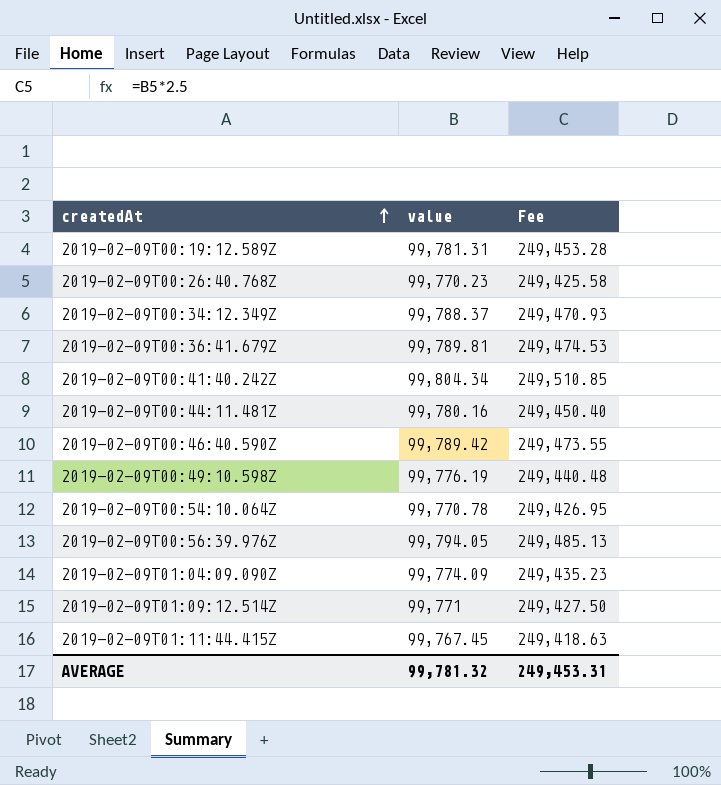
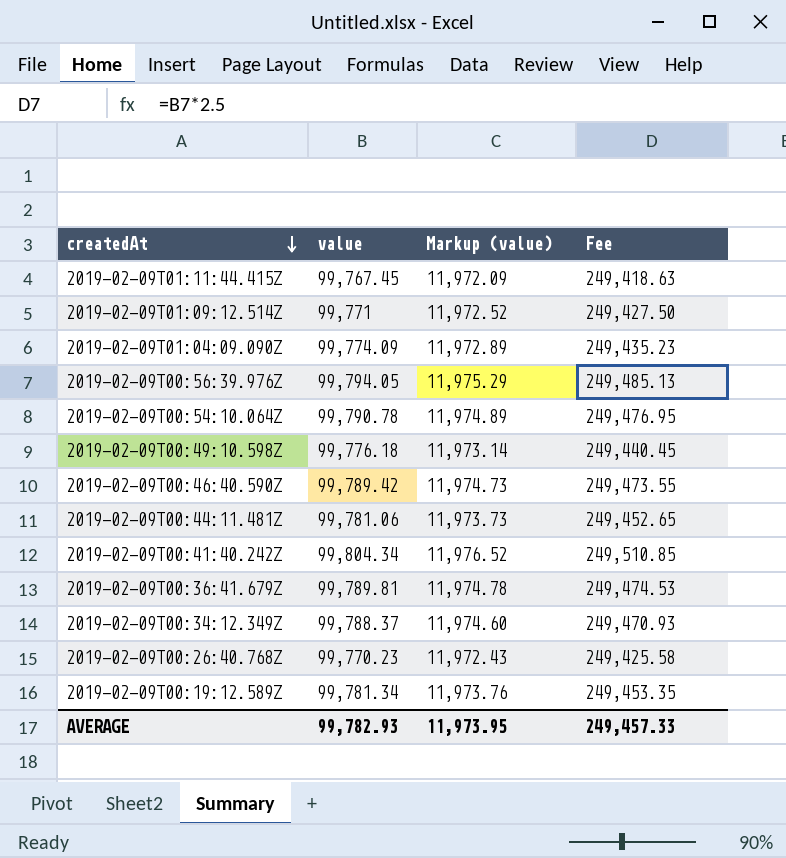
row order: createdAt ascending -> createdAt descending
column Markup (value) | formula: none -> [value] * 0.12
2019-02-09T00:54:10.064Z | value: 99,770.78 -> 99,790.78
2019-02-09T00:54:10.064Z | Fee: 249,426.95 -> 249,476.95
2019-02-09T00:49:10.598Z | value: 99,776.19 -> 99,776.18
2019-02-09T00:49:10.598Z | Fee: 249,440.48 -> 249,440.45
2019-02-09T00:44:11.481Z | value: 99,780.16 -> 99,781.06
2019-02-09T00:44:11.481Z | Fee: 249,450.40 -> 249,452.65
2019-02-09T00:19:12.589Z | value: 99,781.31 -> 99,781.34
2019-02-09T00:19:12.589Z | Fee: 249,453.28 -> 249,453.35
AVERAGE | value: 99,781.32 -> 99,782.93
AVERAGE | Fee: 249,453.31 -> 249,457.33

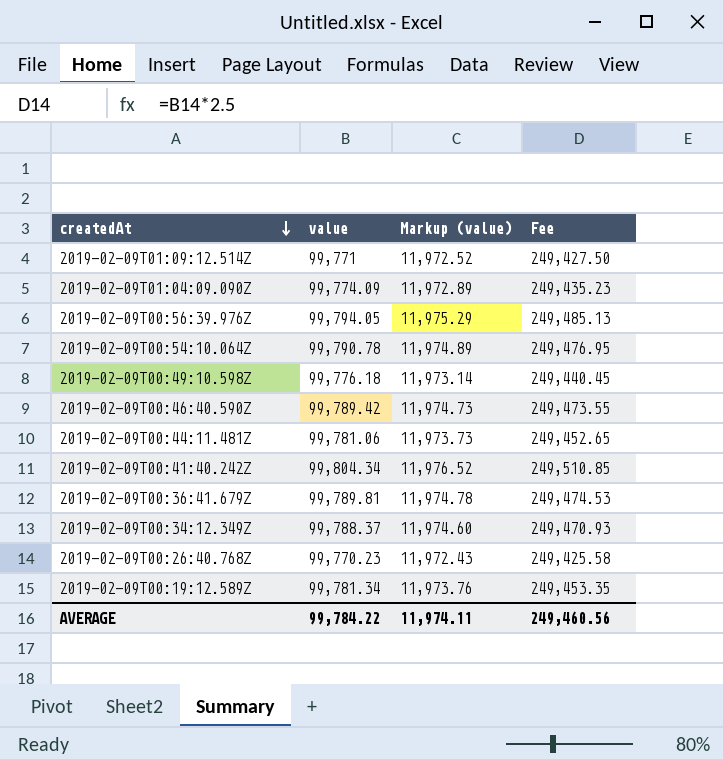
row 2019-02-09T01:11:44.415Z: 99,767.45 | 11,972.09 | 249,418.63 -> none
AVERAGE | value: 99,782.93 -> 99,784.22
AVERAGE | Markup (value): 11,973.95 -> 11,974.11
AVERAGE | Fee: 249,457.33 -> 249,460.56

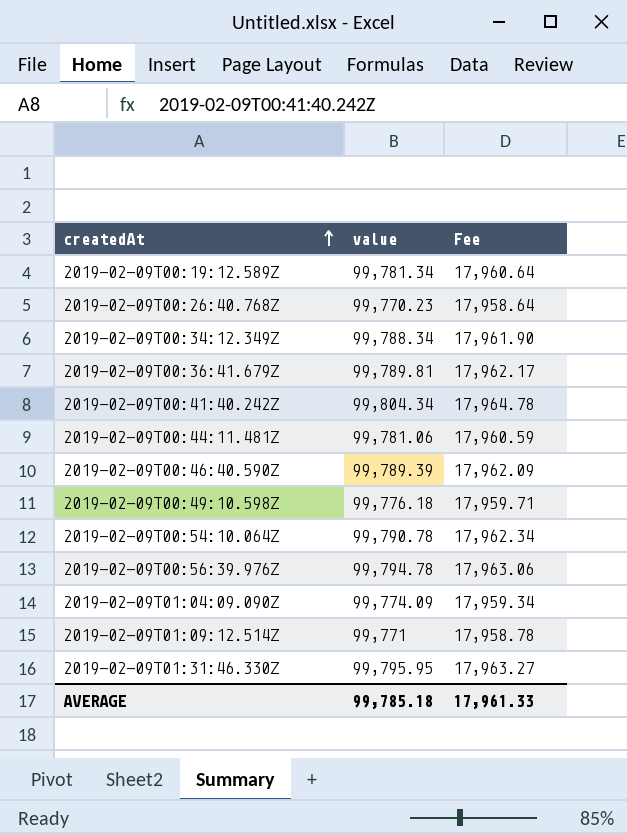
row order: createdAt descending -> createdAt ascending
column Markup (value) | formula: [value] * 0.12 -> none
column Fee | formula: [value] * 2.5 -> [value] * 0.18
2019-02-09T00:34:12.349Z | value: 99,788.37 -> 99,788.34
2019-02-09T00:46:40.590Z | value: 99,789.42 -> 99,789.39
2019-02-09T00:56:39.976Z | value: 99,794.05 -> 99,794.78
row 2019-02-09T01:31:46.330Z: none -> 99,795.95 | 17,963.27
AVERAGE | value: 99,784.22 -> 99,785.18
AVERAGE | Fee: 249,460.56 -> 17,961.33

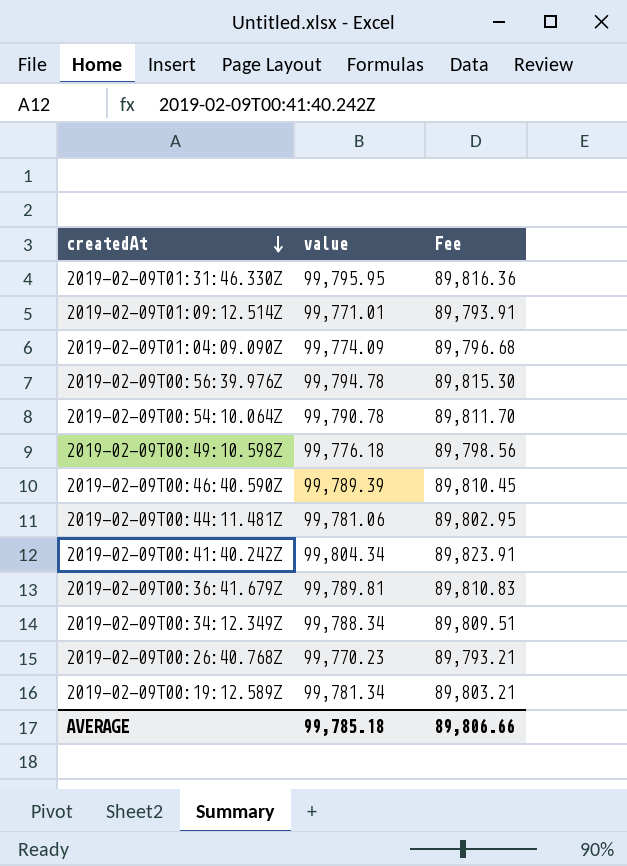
row order: createdAt ascending -> createdAt descending
column Fee | formula: [value] * 0.18 -> [value] * 0.9
2019-02-09T01:09:12.514Z | value: 99,771 -> 99,771.01
AVERAGE | Fee: 17,961.33 -> 89,806.66

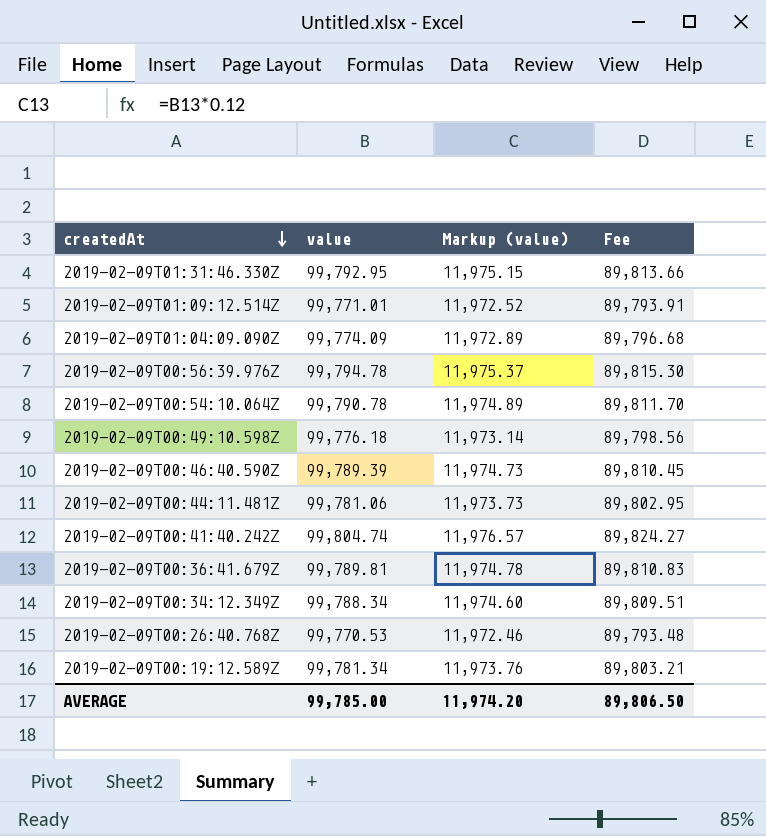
column Markup (value) | formula: none -> [value] * 0.12
2019-02-09T01:31:46.330Z | value: 99,795.95 -> 99,792.95
2019-02-09T01:31:46.330Z | Fee: 89,816.36 -> 89,813.66
2019-02-09T00:41:40.242Z | value: 99,804.34 -> 99,804.74
2019-02-09T00:41:40.242Z | Fee: 89,823.91 -> 89,824.27
2019-02-09T00:26:40.768Z | value: 99,770.23 -> 99,770.53
2019-02-09T00:26:40.768Z | Fee: 89,793.21 -> 89,793.48
AVERAGE | value: 99,785.18 -> 99,785.00
AVERAGE | Fee: 89,806.66 -> 89,806.50

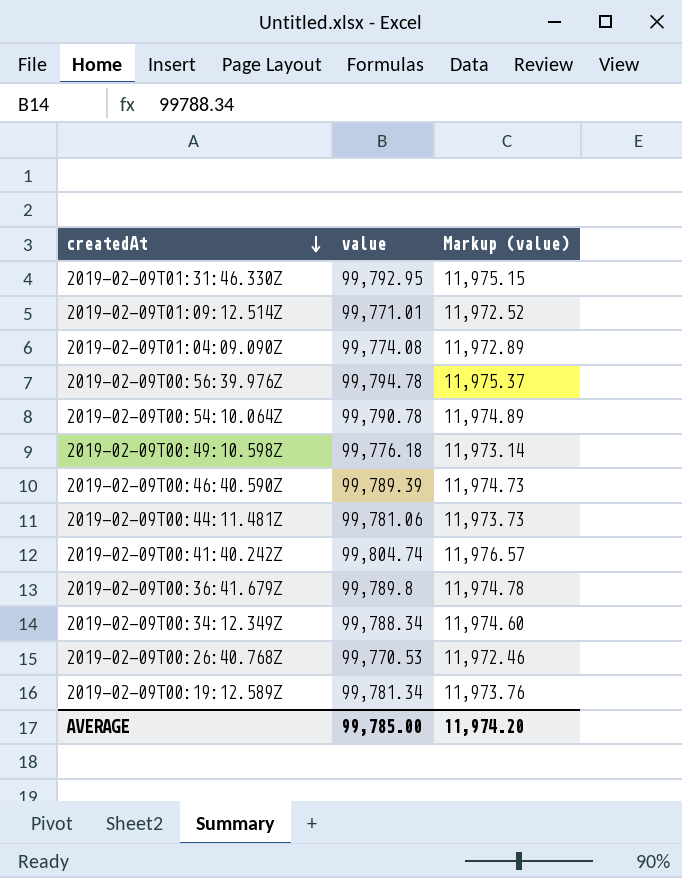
column Fee | formula: [value] * 0.9 -> none
2019-02-09T01:04:09.090Z | value: 99,774.09 -> 99,774.08
2019-02-09T00:36:41.679Z | value: 99,789.81 -> 99,789.8

